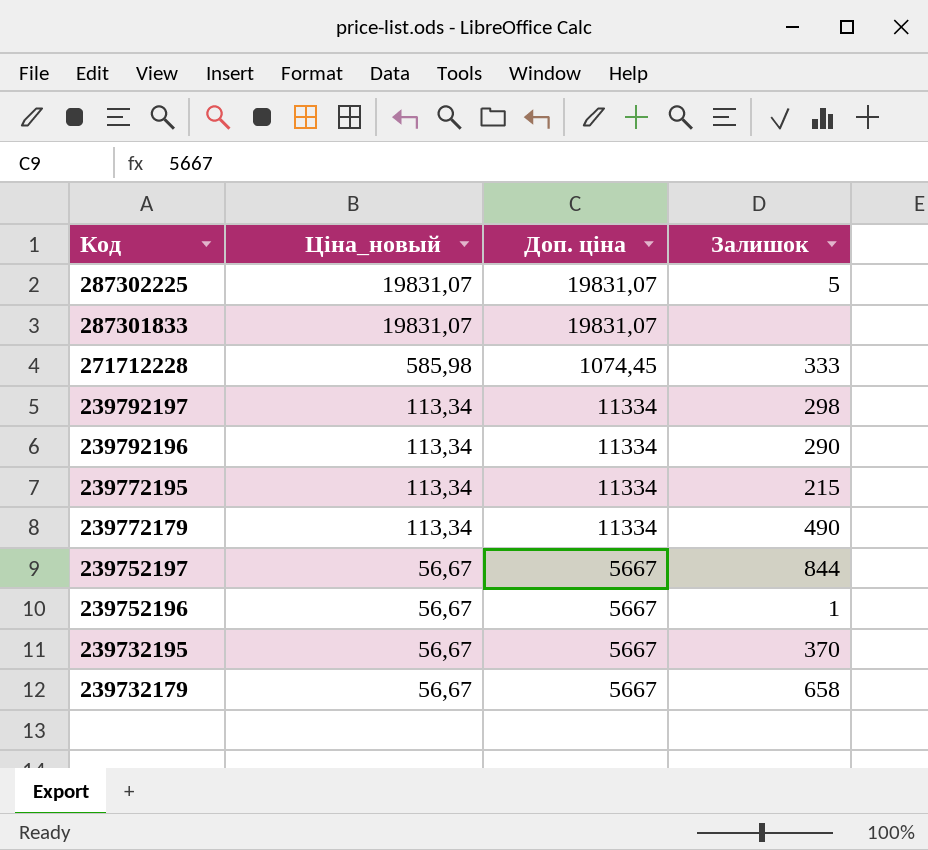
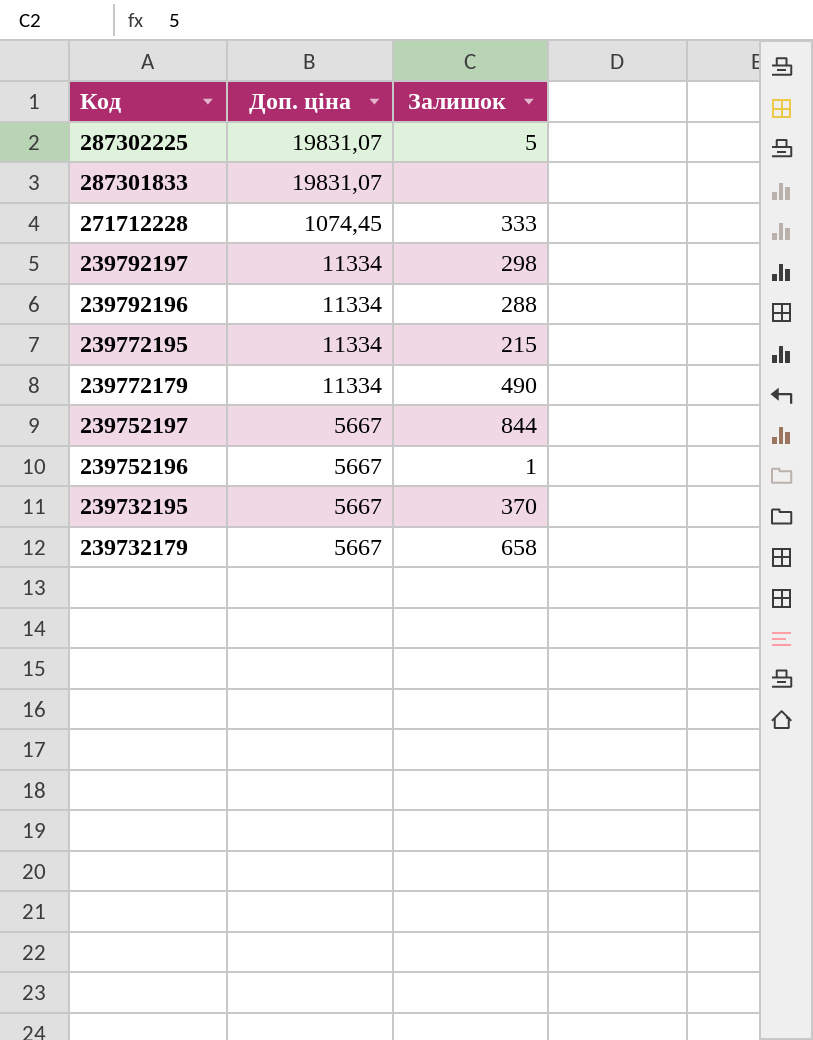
column Ціна_новый | position: 2 -> none
239792196 | Залишок: 290 -> 288

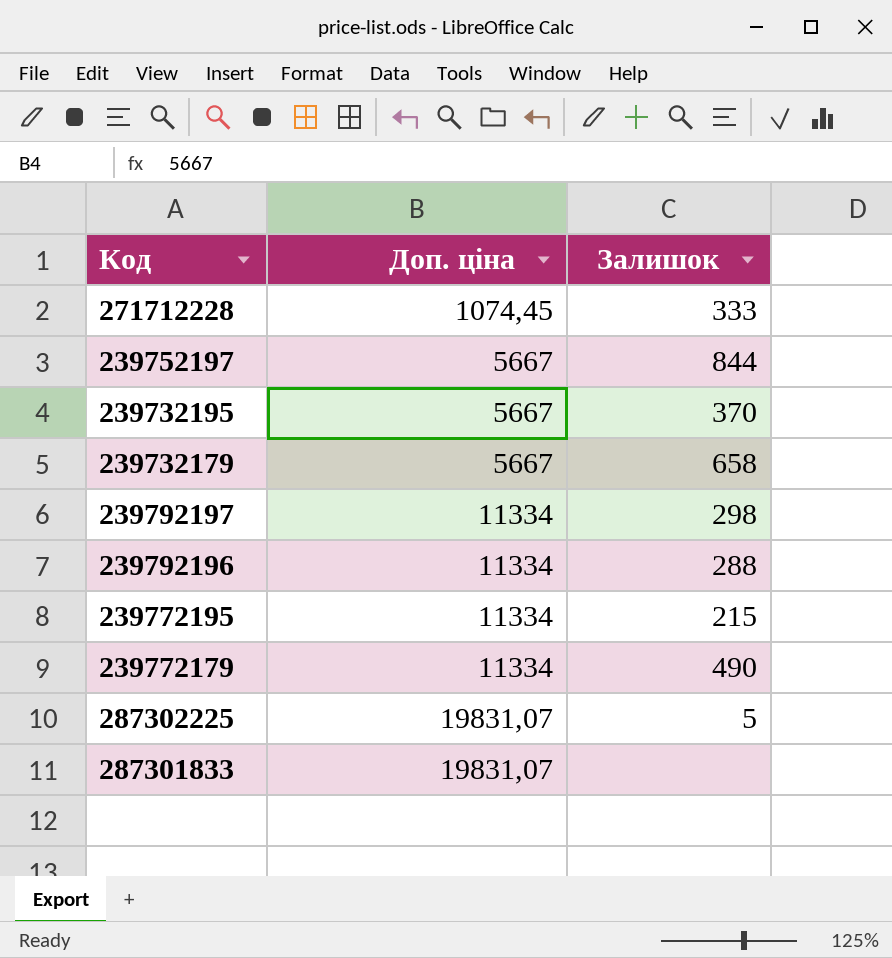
row order: Код descending -> Доп. ціна ascending
row 239752196: 5667 | 1 -> none

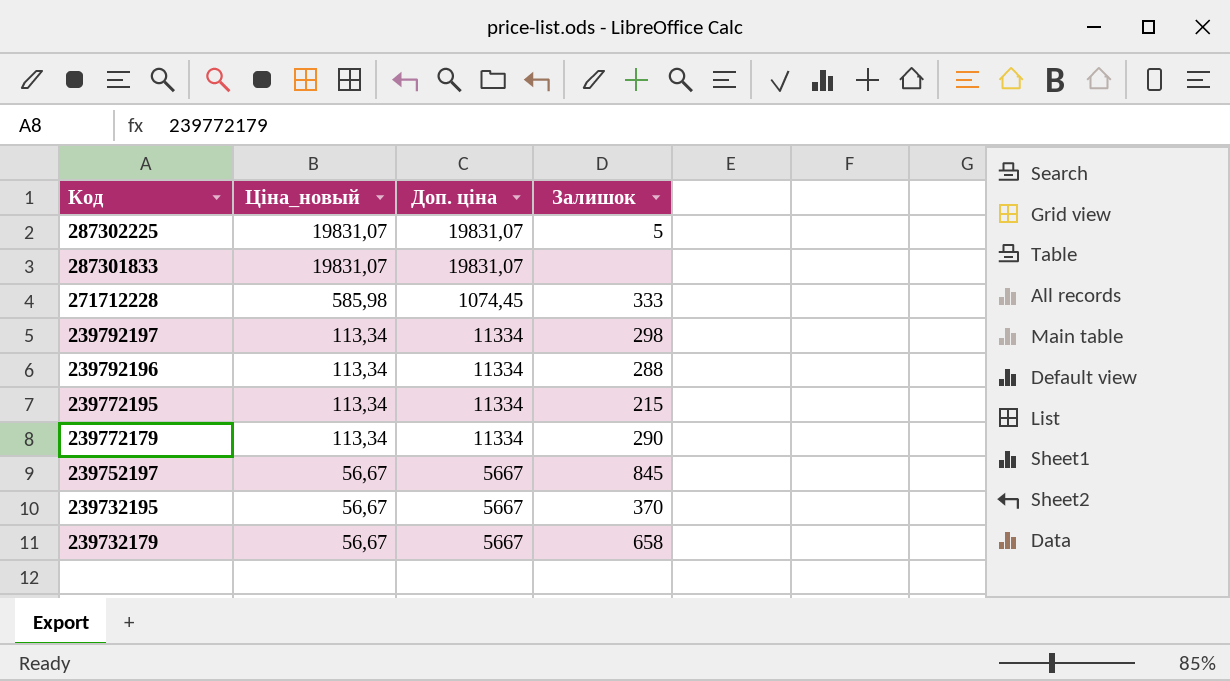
row order: Доп. ціна ascending -> Код descending
column Ціна_новый | position: none -> 2
239772179 | Залишок: 490 -> 290
239752197 | Залишок: 844 -> 845

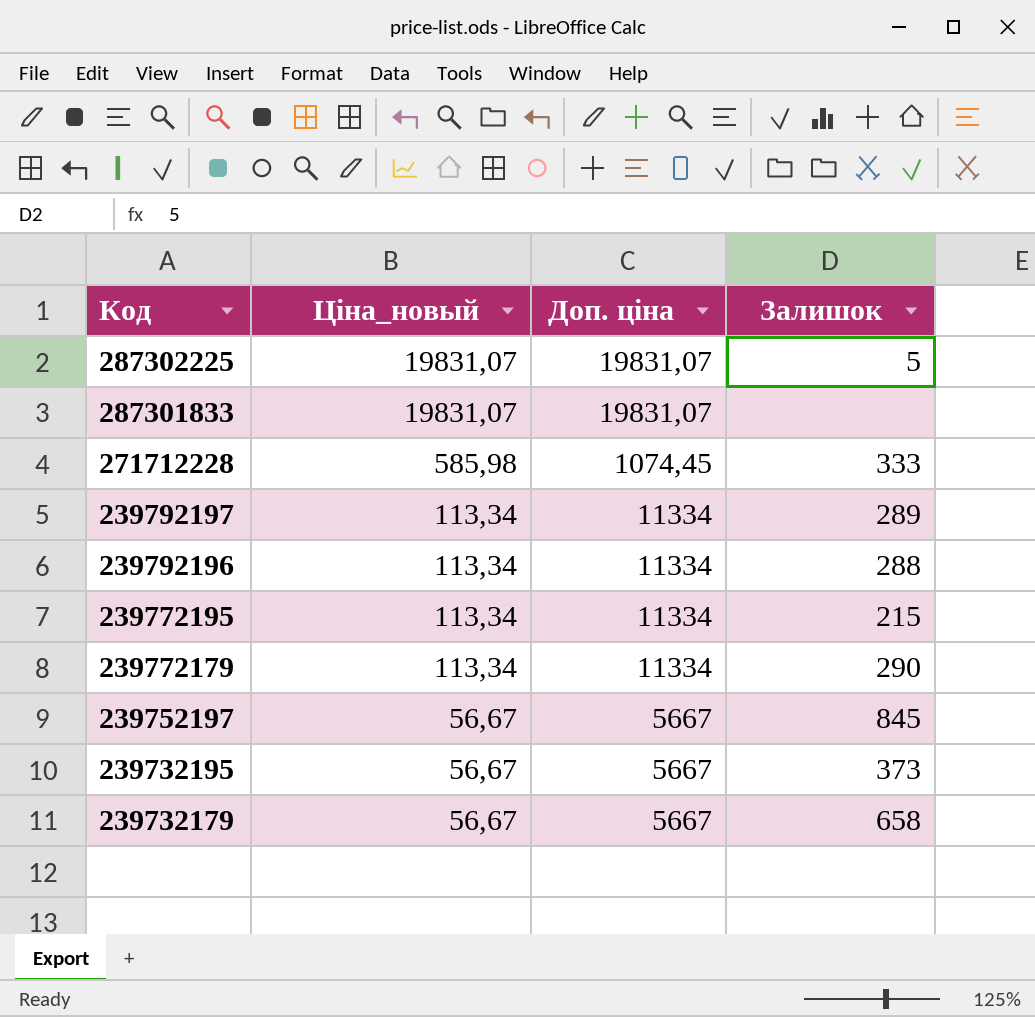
239792197 | Залишок: 298 -> 289
239732195 | Залишок: 370 -> 373

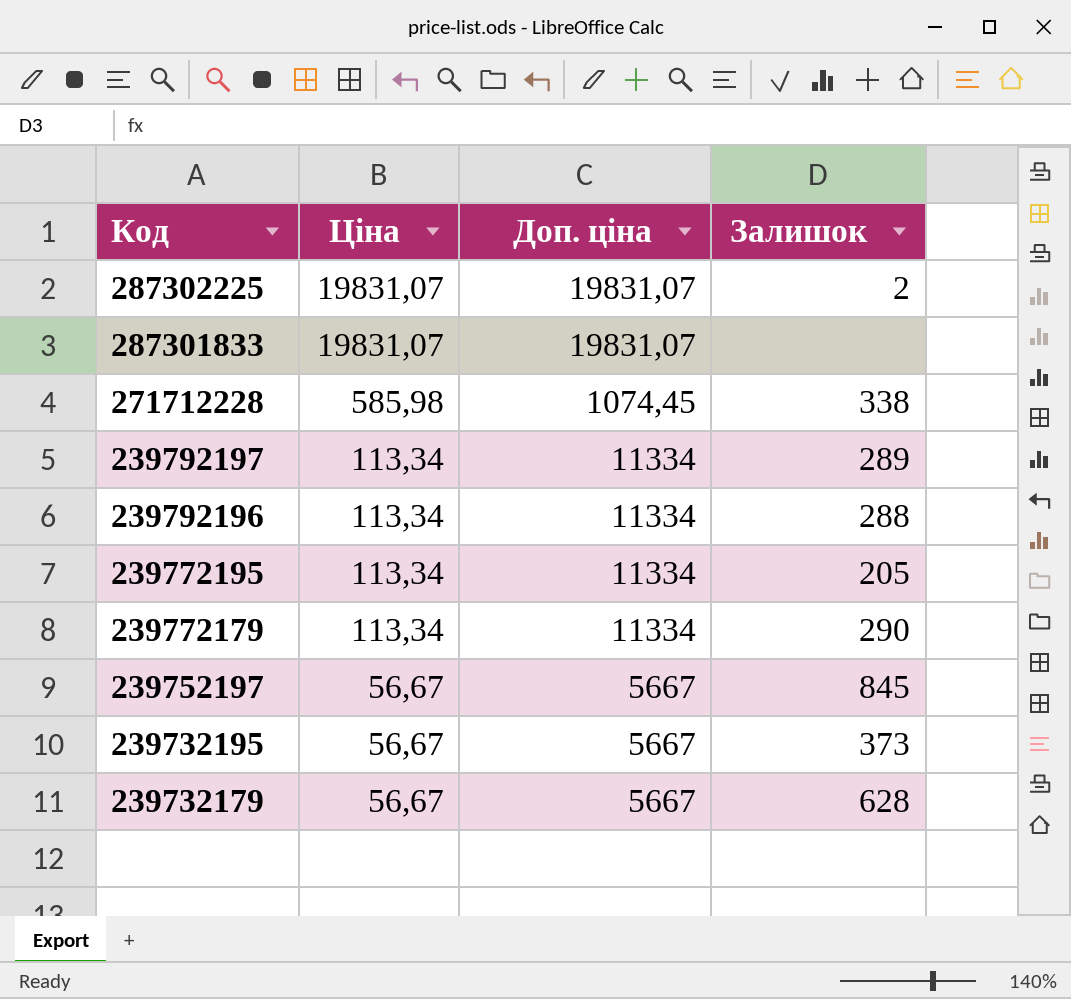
column name: Ціна_новый -> Ціна
287302225 | Залишок: 5 -> 2
271712228 | Залишок: 333 -> 338
239772195 | Залишок: 215 -> 205
239732179 | Залишок: 658 -> 628

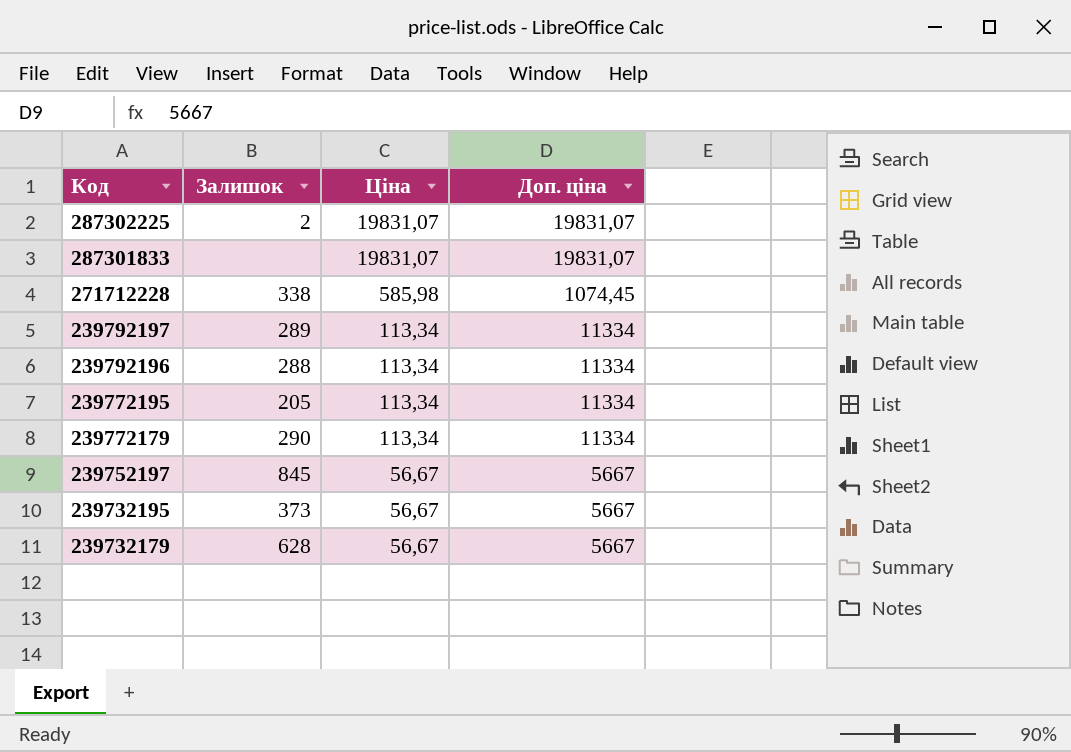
column Залишок | position: 4 -> 2

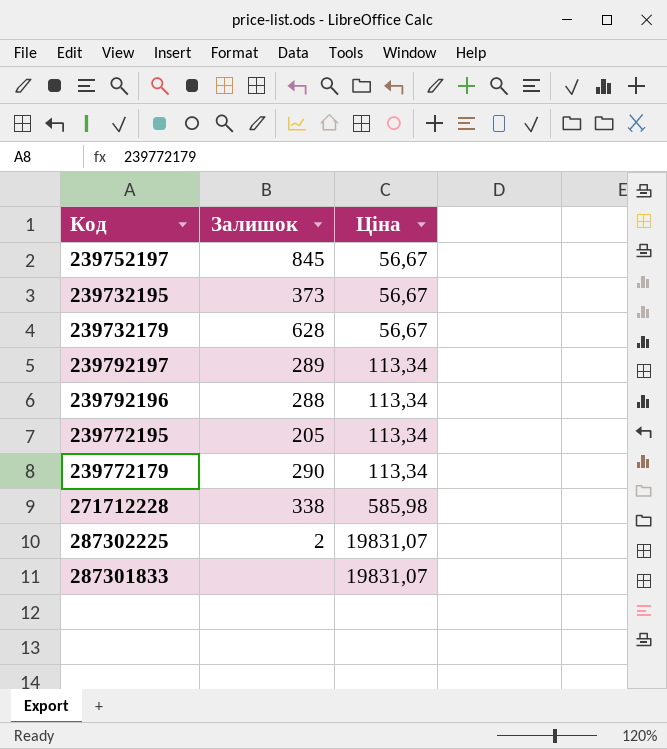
row order: Код descending -> Ціна ascending
column Доп. ціна | position: 4 -> none

